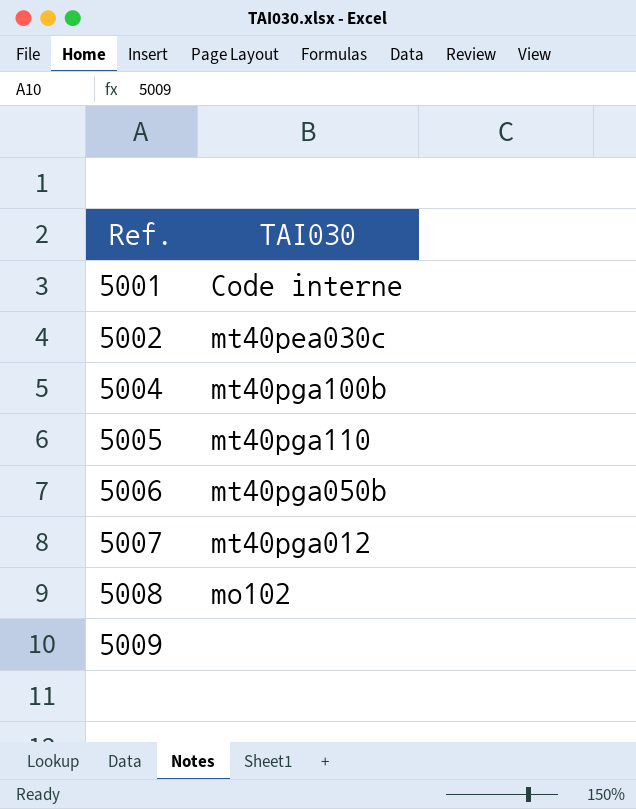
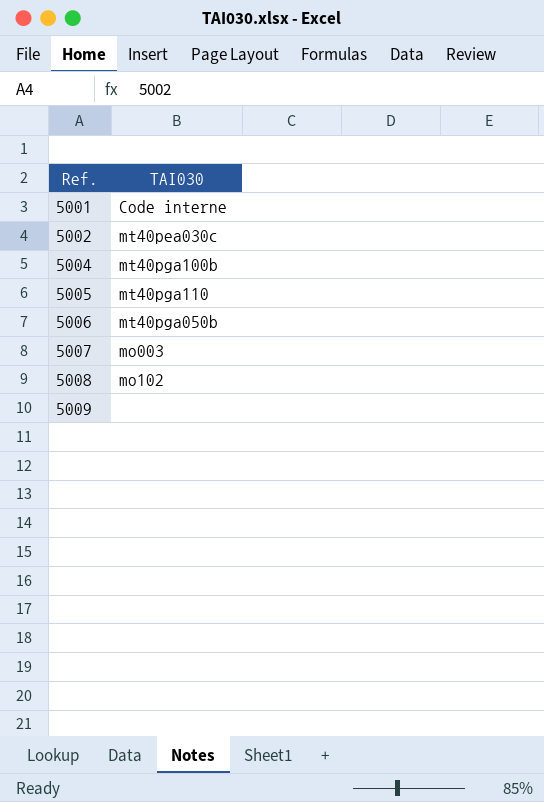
5007 | TAI030: mt40pga012 -> mo003

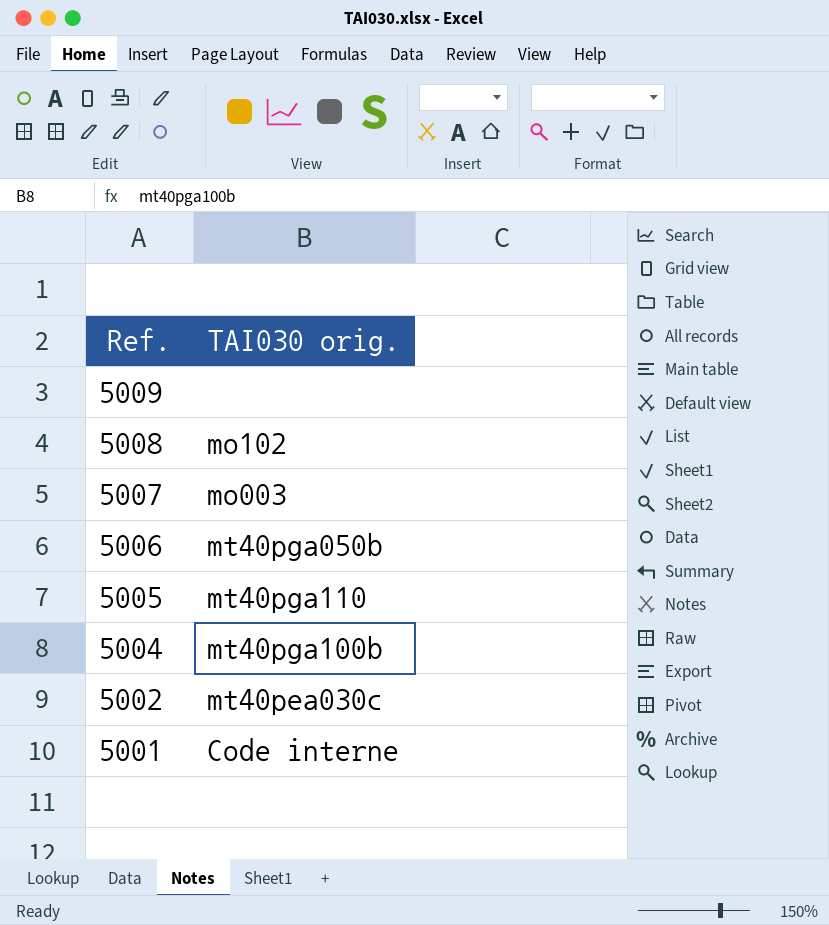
row order: Ref. ascending -> Ref. descending
column name: TAI030 -> TAI030 orig.

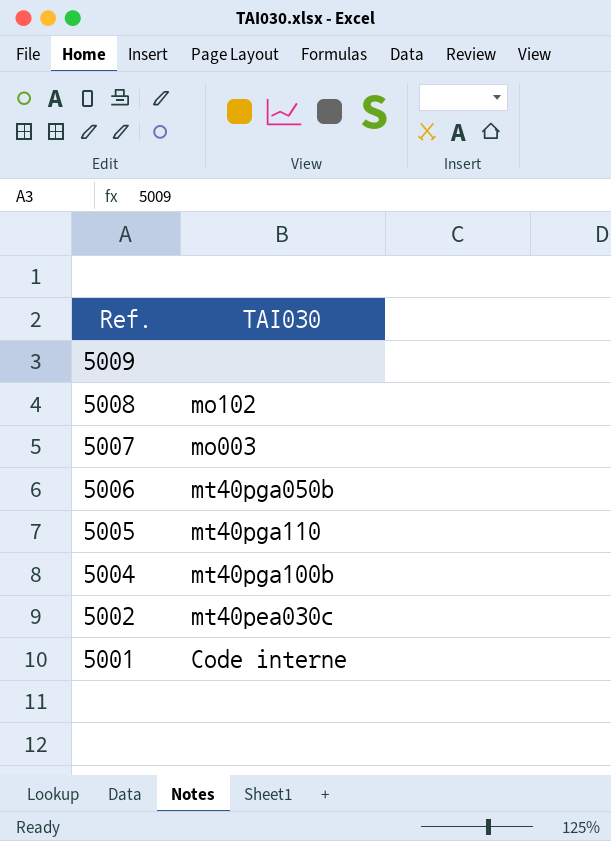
column name: TAI030 orig. -> TAI030

